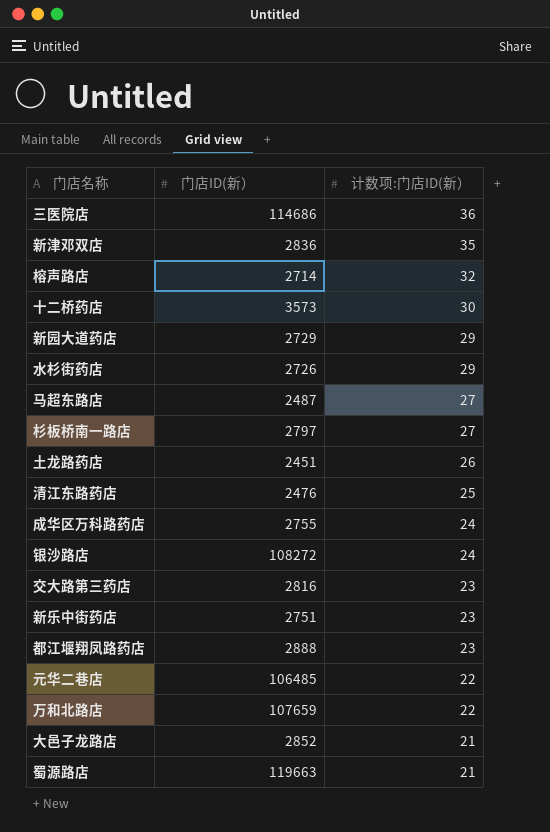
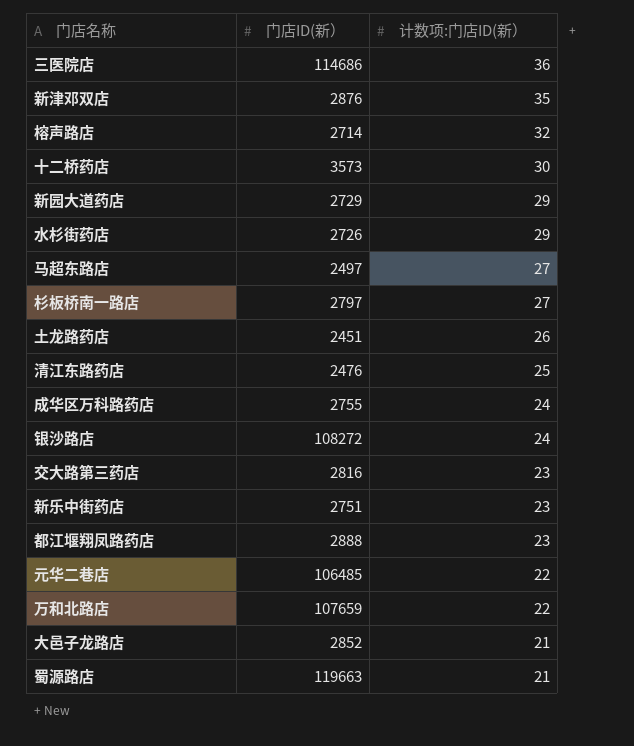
新津邓双店 | 门店ID(新）: 2836 -> 2876
马超东路店 | 门店ID(新）: 2487 -> 2497

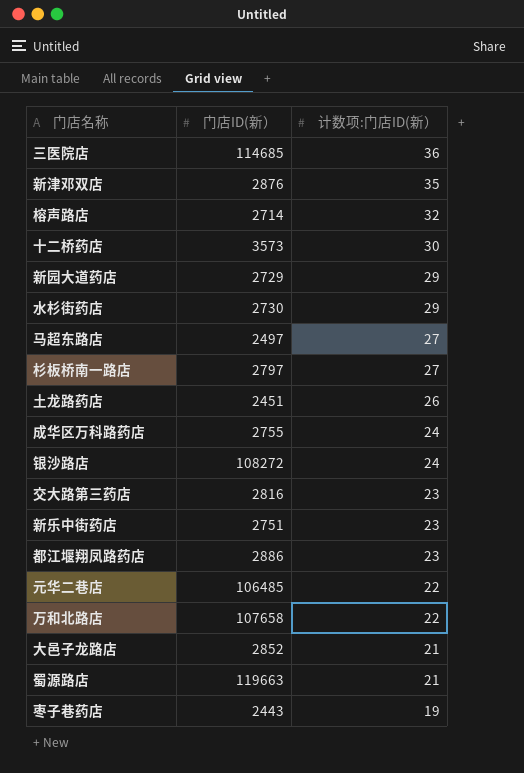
row 清江东路药店: 2476 | 25 -> none
三医院店 | 门店ID(新）: 114686 -> 114685
水杉街药店 | 门店ID(新）: 2726 -> 2730
都江堰翔凤路药店 | 门店ID(新）: 2888 -> 2886
万和北路店 | 门店ID(新）: 107659 -> 107658
row 枣子巷药店: none -> 2443 | 19

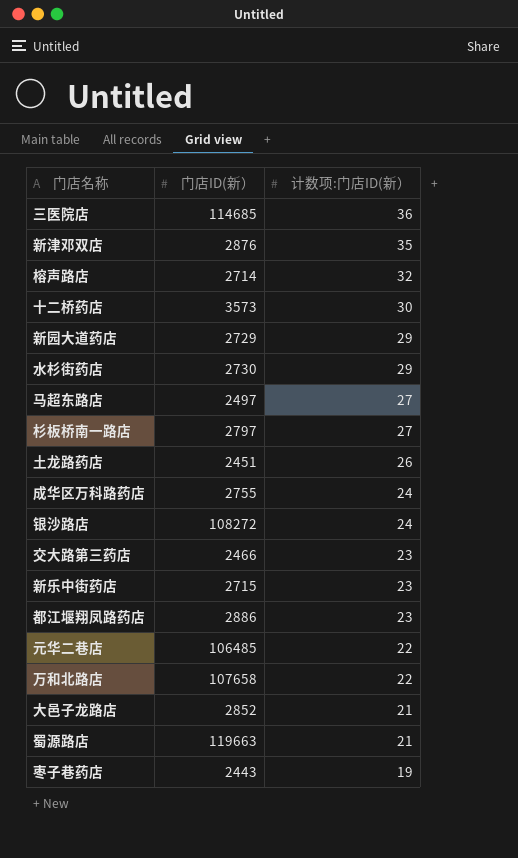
交大路第三药店 | 门店ID(新）: 2816 -> 2466
新乐中街药店 | 门店ID(新）: 2751 -> 2715

